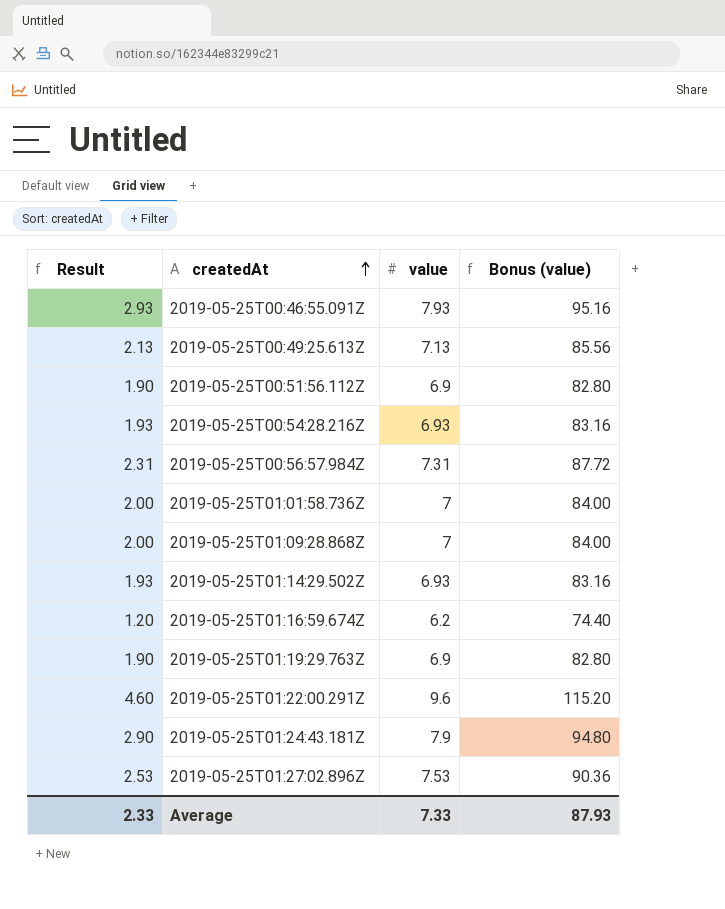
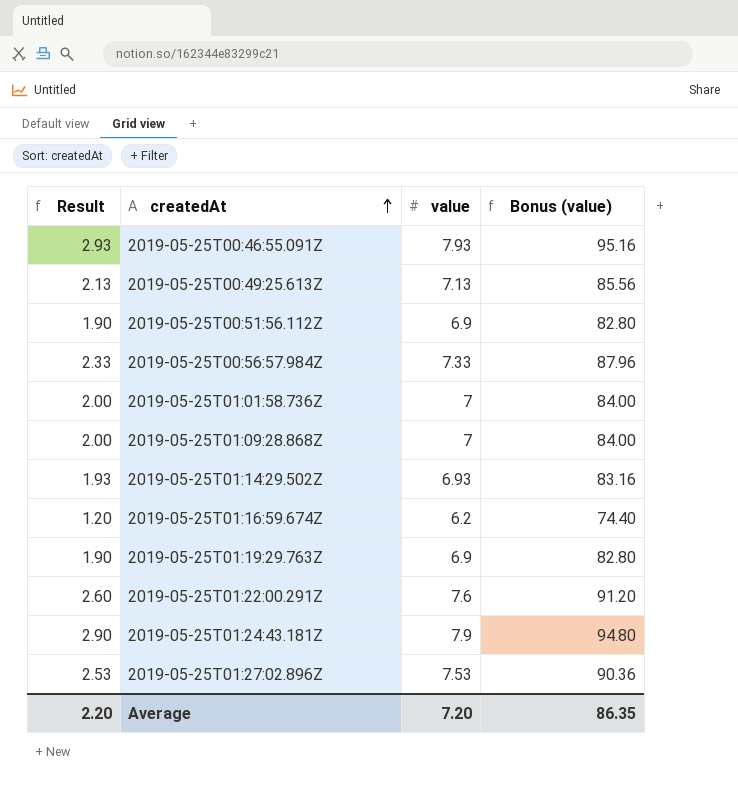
row 2019-05-25T00:54:28.216Z: 1.93 | 6.93 | 83.16 -> none
2019-05-25T00:56:57.984Z | Result: 2.31 -> 2.33
2019-05-25T00:56:57.984Z | value: 7.31 -> 7.33
2019-05-25T00:56:57.984Z | Bonus (value): 87.72 -> 87.96
2019-05-25T01:22:00.291Z | Result: 4.60 -> 2.60
2019-05-25T01:22:00.291Z | value: 9.6 -> 7.6
2019-05-25T01:22:00.291Z | Bonus (value): 115.20 -> 91.20
Average | Result: 2.33 -> 2.20
Average | value: 7.33 -> 7.20
Average | Bonus (value): 87.93 -> 86.35

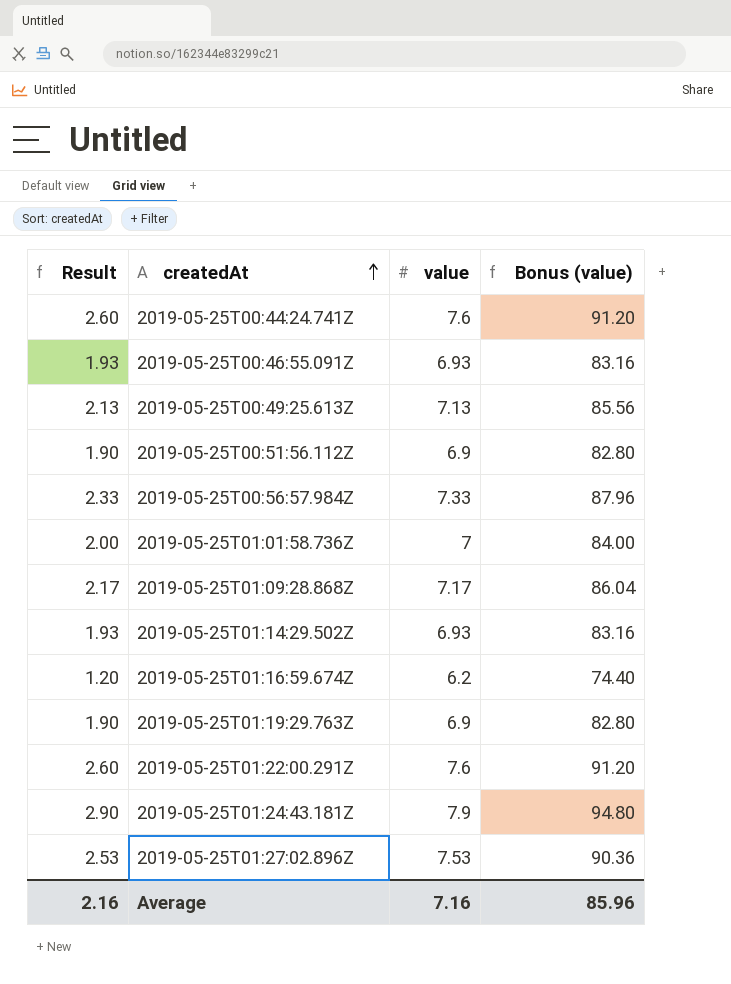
row 2019-05-25T00:44:24.741Z: none -> 2.60 | 7.6 | 91.20
2019-05-25T00:46:55.091Z | Result: 2.93 -> 1.93
2019-05-25T00:46:55.091Z | value: 7.93 -> 6.93
2019-05-25T00:46:55.091Z | Bonus (value): 95.16 -> 83.16
2019-05-25T01:09:28.868Z | Result: 2.00 -> 2.17
2019-05-25T01:09:28.868Z | value: 7 -> 7.17
2019-05-25T01:09:28.868Z | Bonus (value): 84.00 -> 86.04
Average | Result: 2.20 -> 2.16
Average | value: 7.20 -> 7.16
Average | Bonus (value): 86.35 -> 85.96

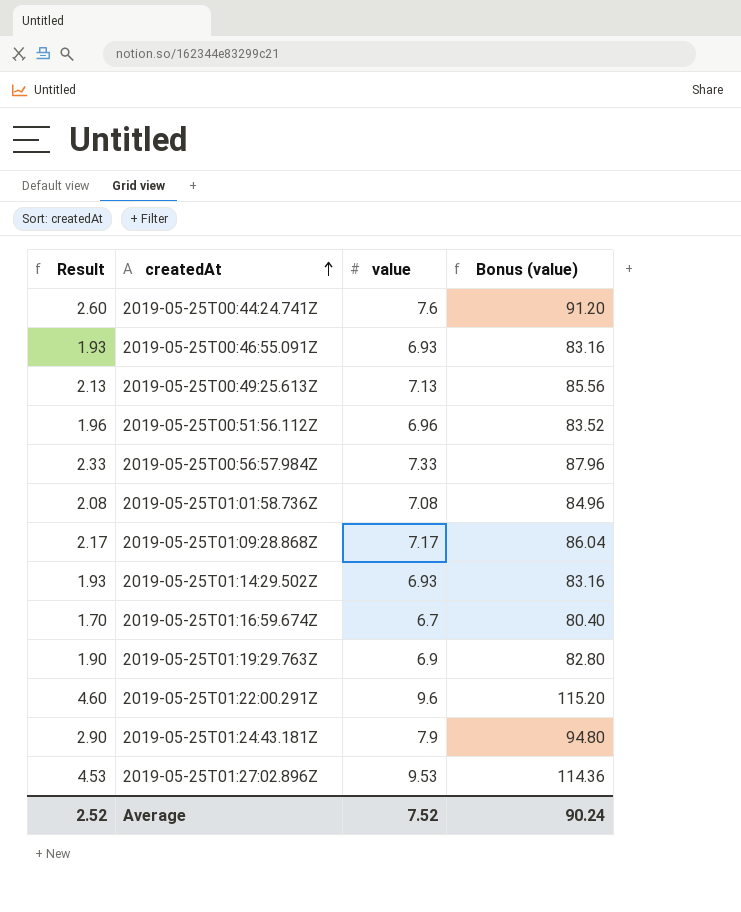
2019-05-25T00:51:56.112Z | Result: 1.90 -> 1.96
2019-05-25T00:51:56.112Z | value: 6.9 -> 6.96
2019-05-25T00:51:56.112Z | Bonus (value): 82.80 -> 83.52
2019-05-25T01:01:58.736Z | Result: 2.00 -> 2.08
2019-05-25T01:01:58.736Z | value: 7 -> 7.08
2019-05-25T01:01:58.736Z | Bonus (value): 84.00 -> 84.96
2019-05-25T01:16:59.674Z | Result: 1.20 -> 1.70
2019-05-25T01:16:59.674Z | value: 6.2 -> 6.7
2019-05-25T01:16:59.674Z | Bonus (value): 74.40 -> 80.40
2019-05-25T01:22:00.291Z | Result: 2.60 -> 4.60
2019-05-25T01:22:00.291Z | value: 7.6 -> 9.6
2019-05-25T01:22:00.291Z | Bonus (value): 91.20 -> 115.20
2019-05-25T01:27:02.896Z | Result: 2.53 -> 4.53
2019-05-25T01:27:02.896Z | value: 7.53 -> 9.53
2019-05-25T01:27:02.896Z | Bonus (value): 90.36 -> 114.36
Average | Result: 2.16 -> 2.52
Average | value: 7.16 -> 7.52
Average | Bonus (value): 85.96 -> 90.24

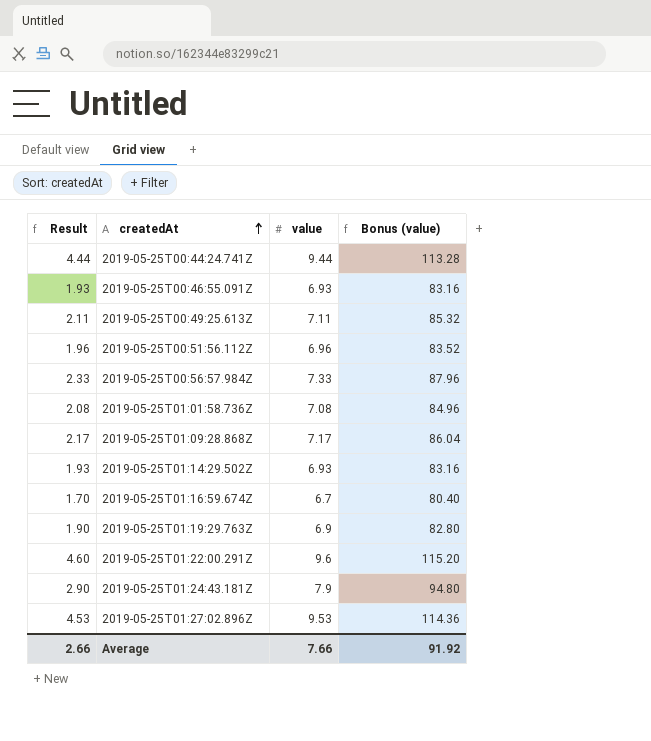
2019-05-25T00:44:24.741Z | Result: 2.60 -> 4.44
2019-05-25T00:44:24.741Z | value: 7.6 -> 9.44
2019-05-25T00:44:24.741Z | Bonus (value): 91.20 -> 113.28
2019-05-25T00:49:25.613Z | Result: 2.13 -> 2.11
2019-05-25T00:49:25.613Z | value: 7.13 -> 7.11
2019-05-25T00:49:25.613Z | Bonus (value): 85.56 -> 85.32
Average | Result: 2.52 -> 2.66
Average | value: 7.52 -> 7.66
Average | Bonus (value): 90.24 -> 91.92

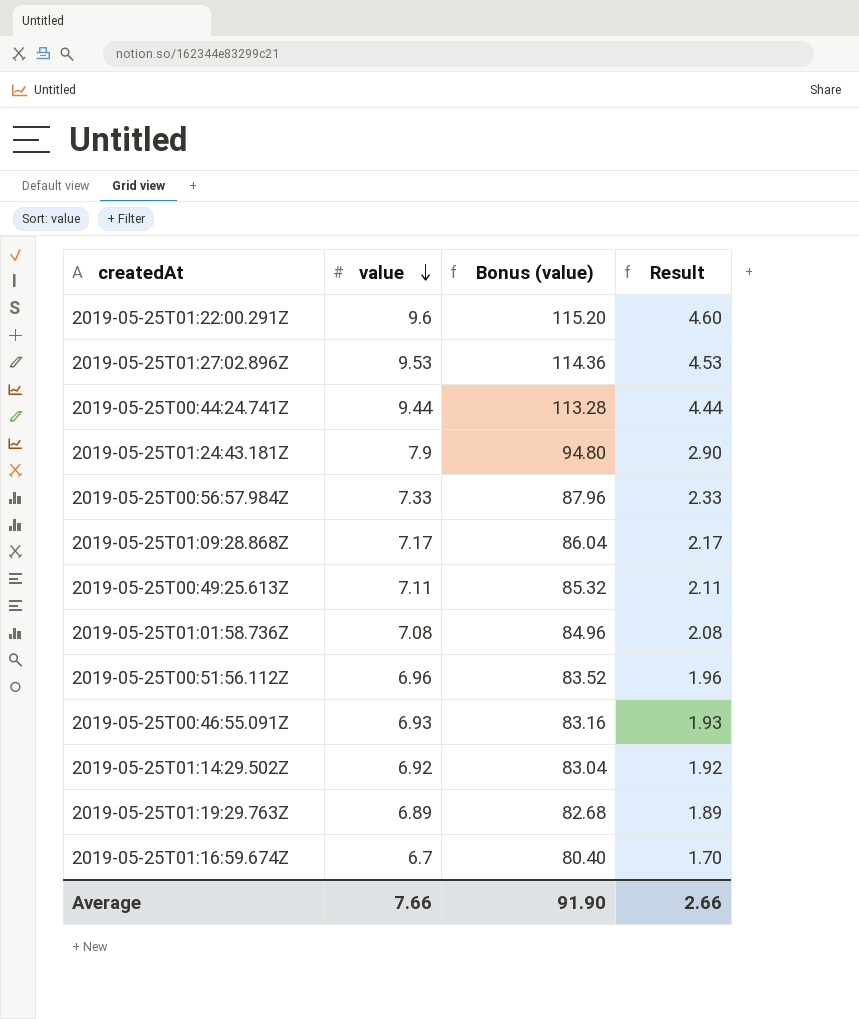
row order: createdAt ascending -> value descending
column Result | position: 1 -> 4
2019-05-25T01:14:29.502Z | value: 6.93 -> 6.92
2019-05-25T01:14:29.502Z | Bonus (value): 83.16 -> 83.04
2019-05-25T01:14:29.502Z | Result: 1.93 -> 1.92
2019-05-25T01:19:29.763Z | value: 6.9 -> 6.89
2019-05-25T01:19:29.763Z | Bonus (value): 82.80 -> 82.68
2019-05-25T01:19:29.763Z | Result: 1.90 -> 1.89
Average | Bonus (value): 91.92 -> 91.90

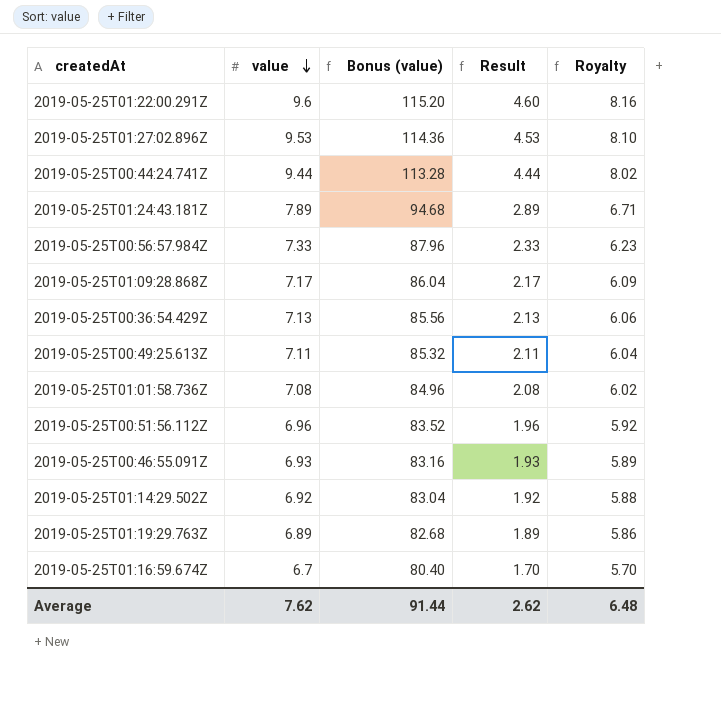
column Royalty | formula: none -> [value] * 0.85
2019-05-25T01:24:43.181Z | value: 7.9 -> 7.89
2019-05-25T01:24:43.181Z | Bonus (value): 94.80 -> 94.68
2019-05-25T01:24:43.181Z | Result: 2.90 -> 2.89
row 2019-05-25T00:36:54.429Z: none -> 7.13 | 85.56 | 2.13 | 6.06
Average | value: 7.66 -> 7.62
Average | Bonus (value): 91.90 -> 91.44
Average | Result: 2.66 -> 2.62

